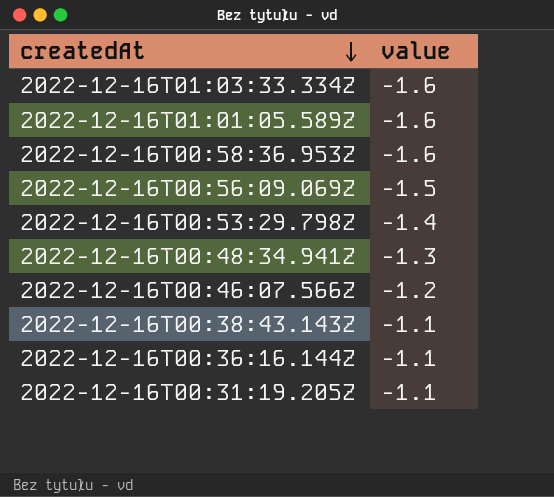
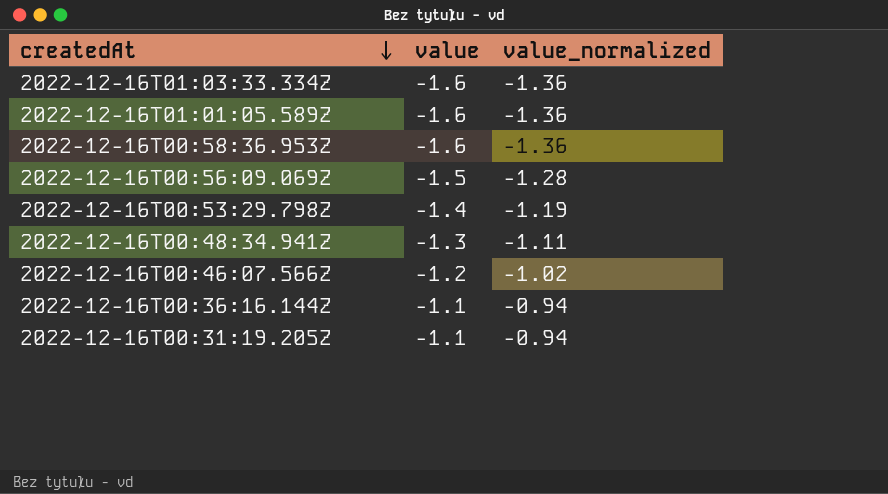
column value_normalized | formula: none -> [value] * 0.85
row 2022-12-16T00:38:43.143Z: -1.1 -> none

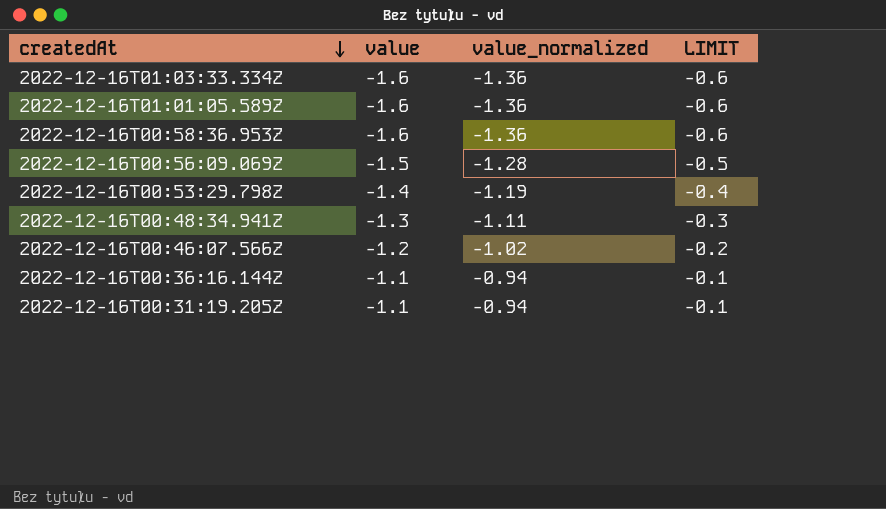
column LIMIT | formula: none -> [value] + 1

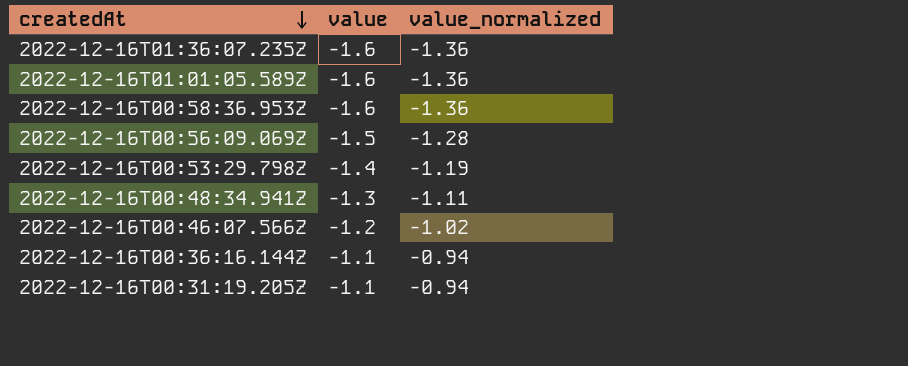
column LIMIT | formula: [value] + 1 -> none
row 2022-12-16T01:03:33.334Z: -1.6 | -1.36 | -0.6 -> none
row 2022-12-16T01:36:07.235Z: none -> -1.6 | -1.36

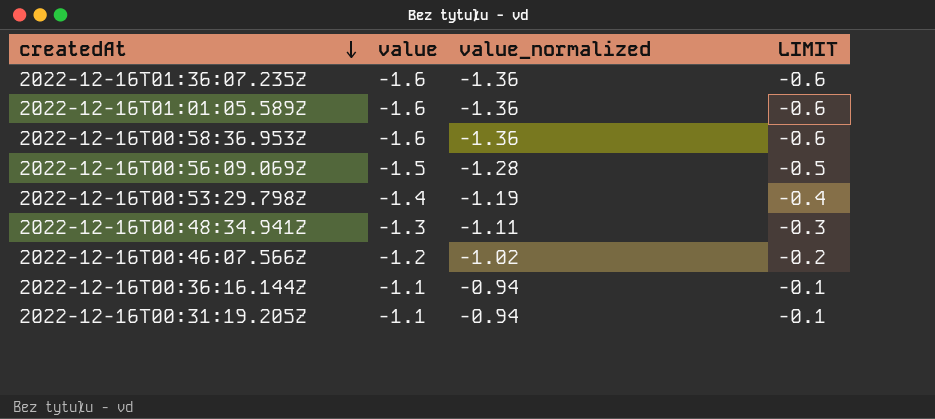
column LIMIT | formula: none -> [value] + 1

